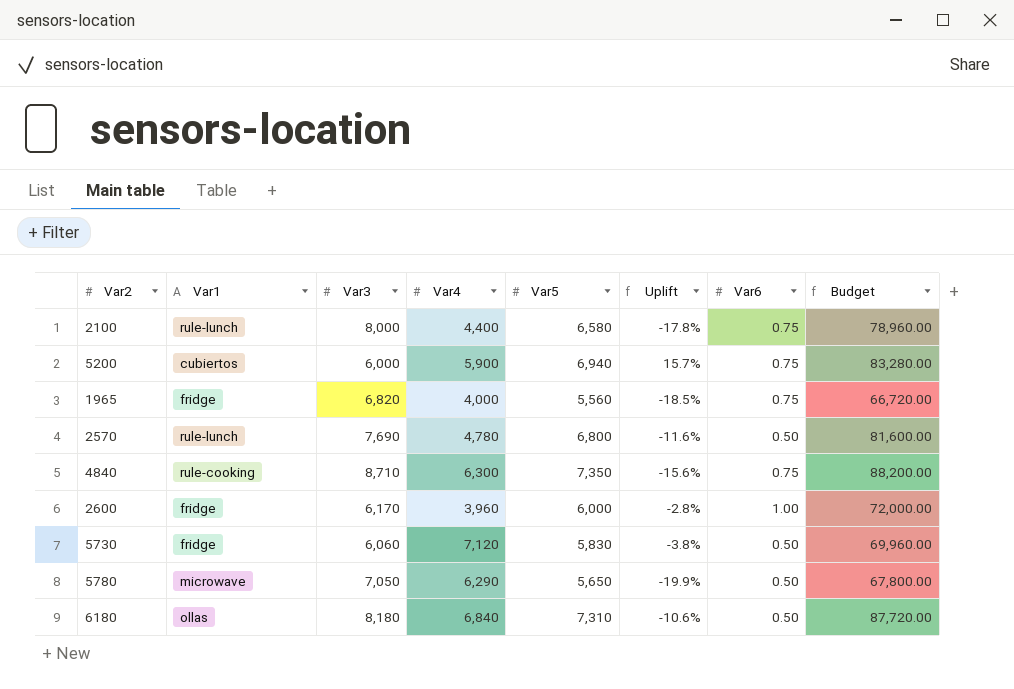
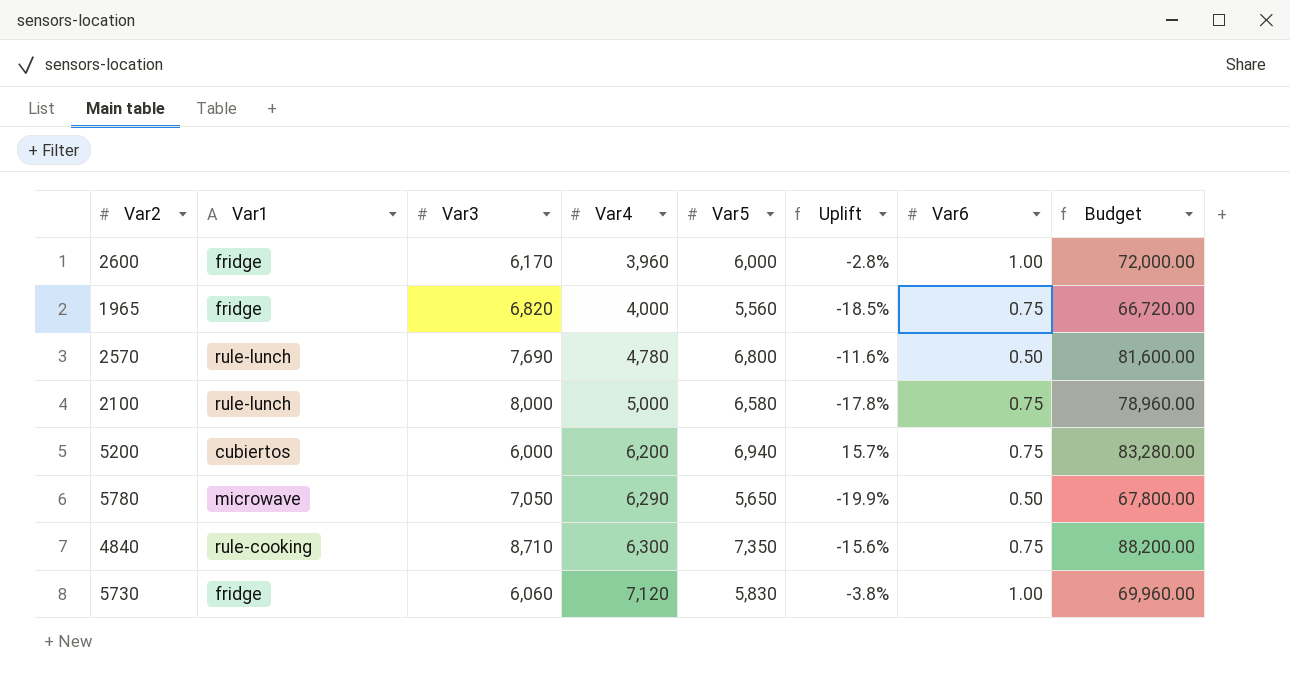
row order: none -> Var4 ascending
row 6180: ollas | 8,180 | 6,840 | 7,310 | -10.6% | 0.50 | 87,720.00 -> none
2100 | Var4: 4,400 -> 5,000
5200 | Var4: 5,900 -> 6,200
5730 | Var6: 0.50 -> 1.00

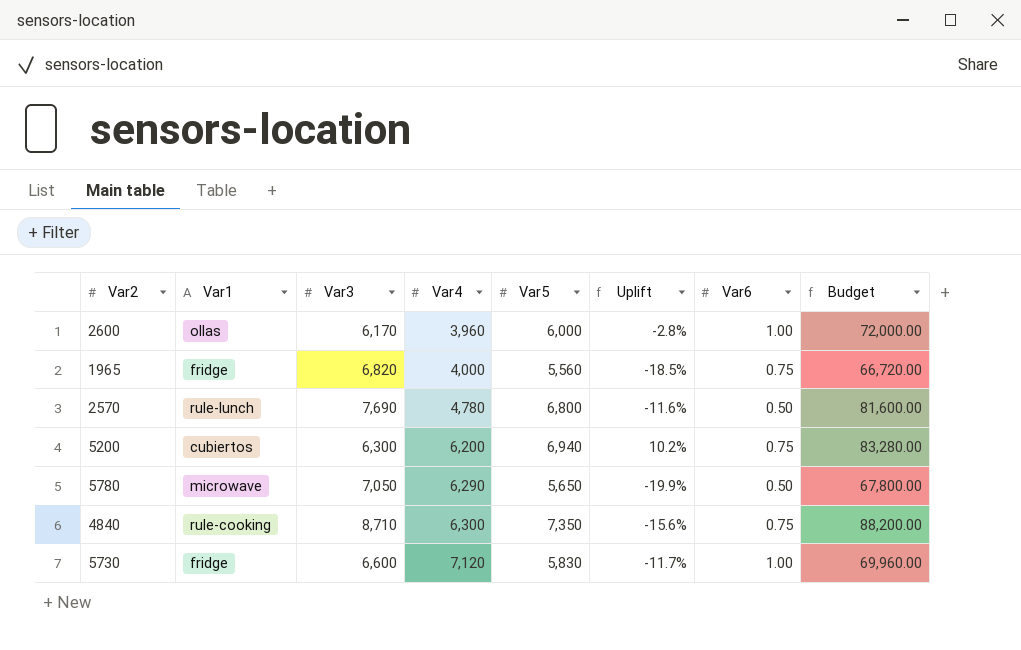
row 2100: rule-lunch | 8,000 | 5,000 | 6,580 | -17.8% | 0.75 | 78,960.00 -> none
2600 | Var1: fridge -> ollas
5200 | Var3: 6,000 -> 6,300
5200 | Uplift: 15.7% -> 10.2%
5730 | Var3: 6,060 -> 6,600
5730 | Uplift: -3.8% -> -11.7%

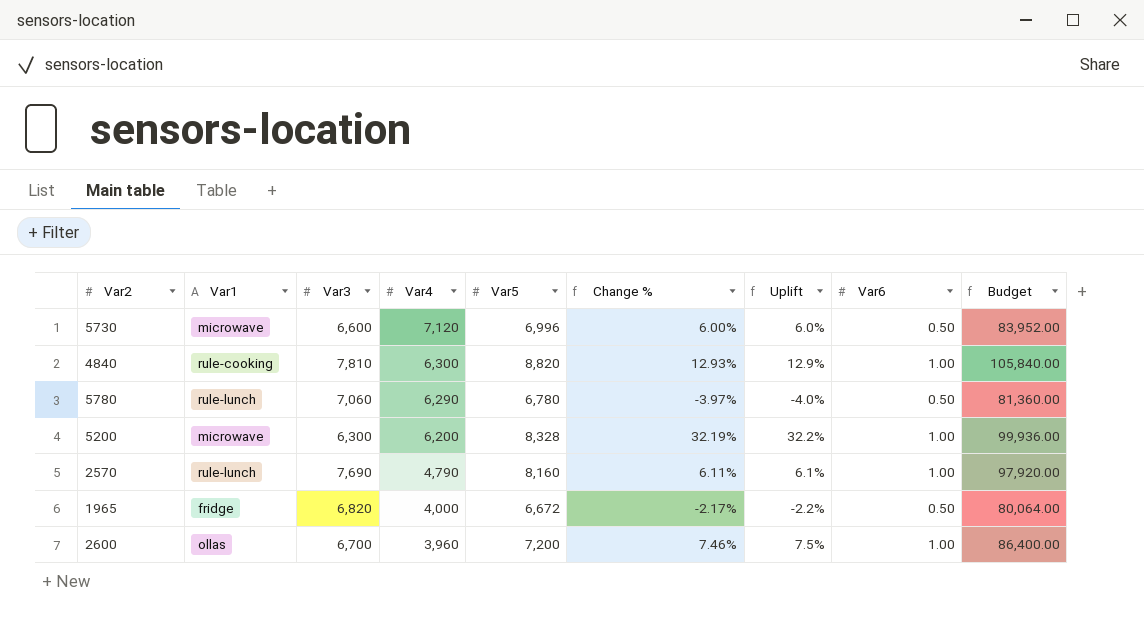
row order: Var4 ascending -> Var4 descending
column Change % | formula: none -> ([Var5] - [Var3]) / [Var3]
5730 | Var1: fridge -> microwave
5730 | Var5: 5,830 -> 6,996
5730 | Uplift: -11.7% -> 6.0%
5730 | Var6: 1.00 -> 0.50
5730 | Budget: 69,960.00 -> 83,952.00
4840 | Var3: 8,710 -> 7,810
4840 | Var5: 7,350 -> 8,820
4840 | Uplift: -15.6% -> 12.9%
4840 | Var6: 0.75 -> 1.00
4840 | Budget: 88,200.00 -> 105,840.00
5780 | Var1: microwave -> rule-lunch
5780 | Var3: 7,050 -> 7,060
5780 | Var5: 5,650 -> 6,780
5780 | Uplift: -19.9% -> -4.0%
5780 | Budget: 67,800.00 -> 81,360.00
5200 | Var1: cubiertos -> microwave
5200 | Var5: 6,940 -> 8,328
5200 | Uplift: 10.2% -> 32.2%
5200 | Var6: 0.75 -> 1.00
5200 | Budget: 83,280.00 -> 99,936.00
2570 | Var4: 4,780 -> 4,790
2570 | Var5: 6,800 -> 8,160
2570 | Uplift: -11.6% -> 6.1%
2570 | Var6: 0.50 -> 1.00
2570 | Budget: 81,600.00 -> 97,920.00
1965 | Var5: 5,560 -> 6,672
1965 | Uplift: -18.5% -> -2.2%
1965 | Var6: 0.75 -> 0.50
1965 | Budget: 66,720.00 -> 80,064.00
2600 | Var3: 6,170 -> 6,700
2600 | Var5: 6,000 -> 7,200
2600 | Uplift: -2.8% -> 7.5%
2600 | Budget: 72,000.00 -> 86,400.00

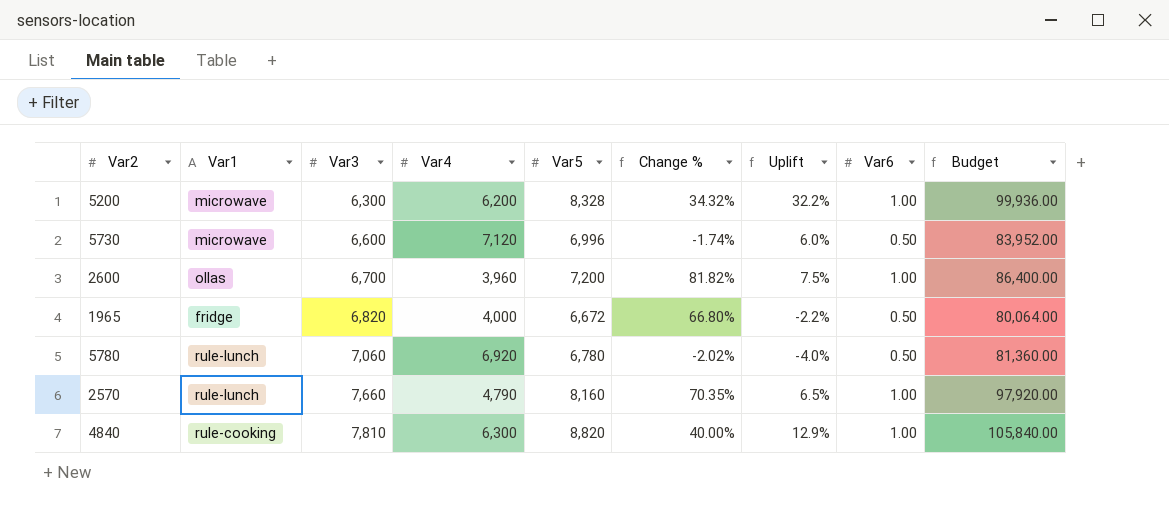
row order: Var4 descending -> Var3 ascending
column Change % | formula: ([Var5] - [Var3]) / [Var3] -> ([Var5] - [Var4]) / [Var4]
5780 | Var4: 6,290 -> 6,920
2570 | Var3: 7,690 -> 7,660
2570 | Uplift: 6.1% -> 6.5%

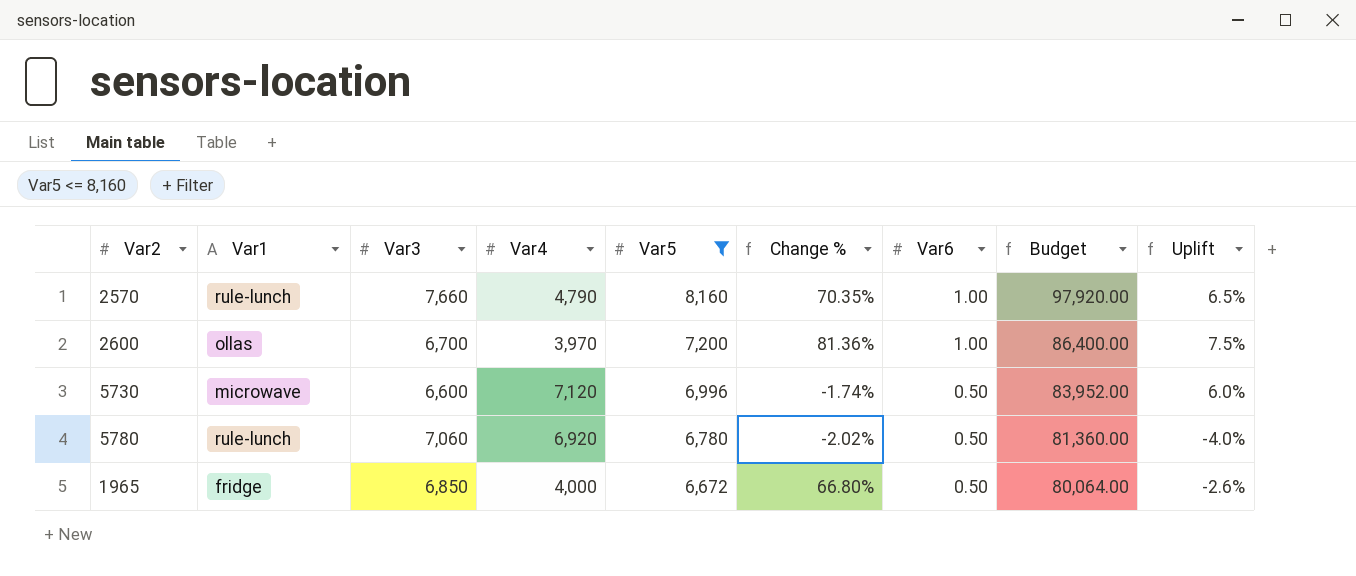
filter: none -> Var5 <= 8,160
row order: Var3 ascending -> Var5 descending
column Uplift | position: 7 -> 9
2600 | Var4: 3,960 -> 3,970
2600 | Change %: 81.82% -> 81.36%
1965 | Var3: 6,820 -> 6,850
1965 | Uplift: -2.2% -> -2.6%

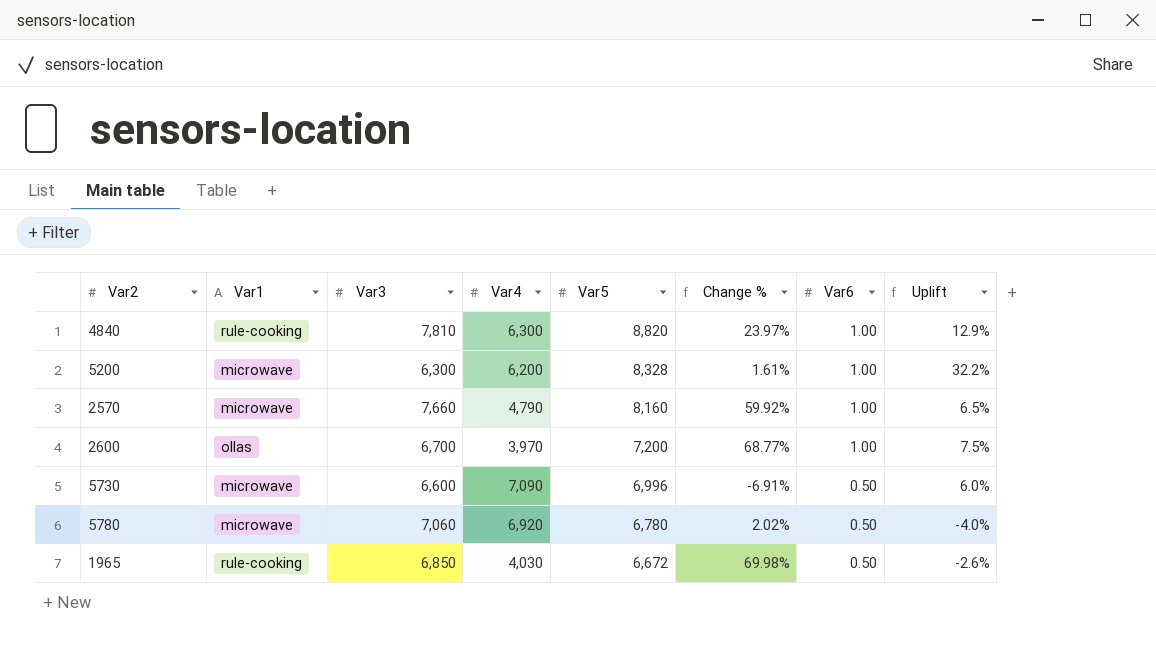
filter: Var5 <= 8,160 -> none
column Budget | formula: [Var5] * 12 -> none
column Change % | formula: ([Var5] - [Var4]) / [Var4] -> ([Var3] - [Var4]) / [Var4]
2570 | Var1: rule-lunch -> microwave
5730 | Var4: 7,120 -> 7,090
5780 | Var1: rule-lunch -> microwave
1965 | Var1: fridge -> rule-cooking
1965 | Var4: 4,000 -> 4,030

